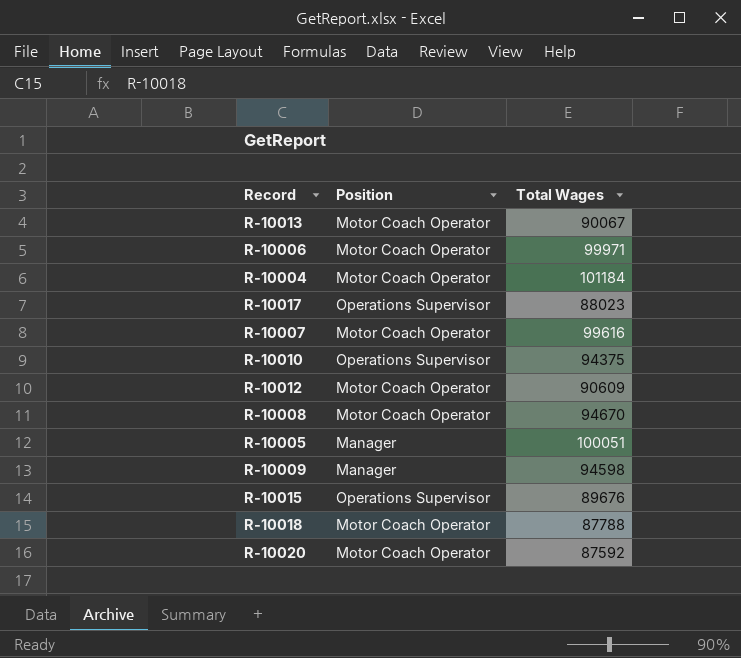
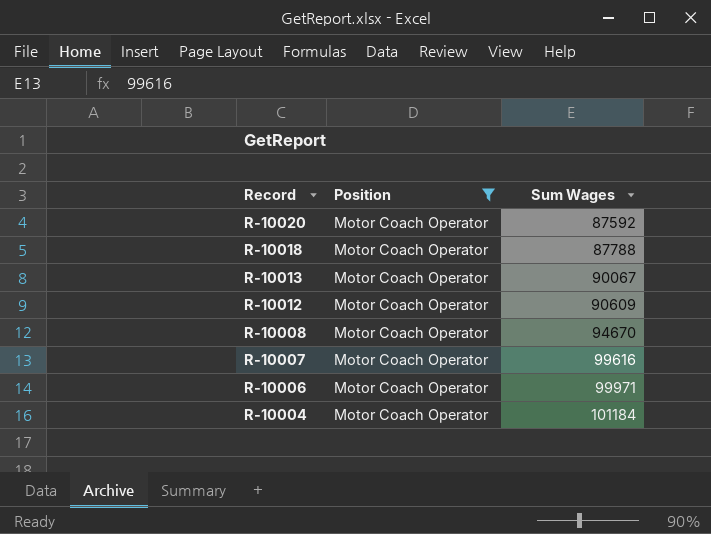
filter: none -> Position = Motor Coach Operator
row order: none -> Record descending
column name: Total Wages -> Sum Wages

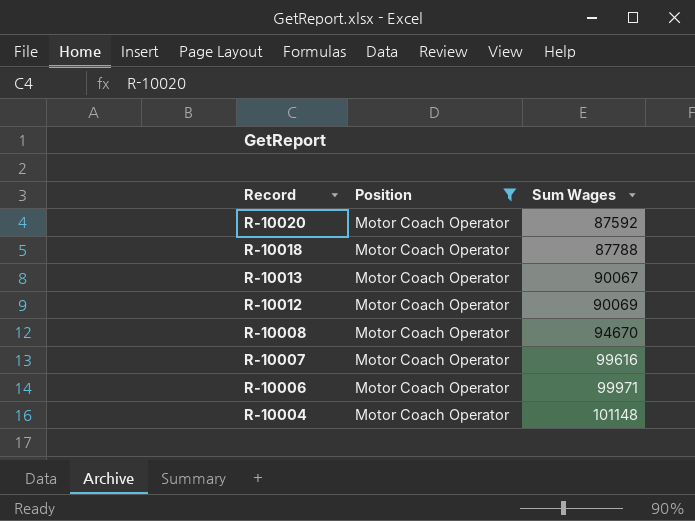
R-10012 | Sum Wages: 90609 -> 90069
R-10004 | Sum Wages: 101184 -> 101148

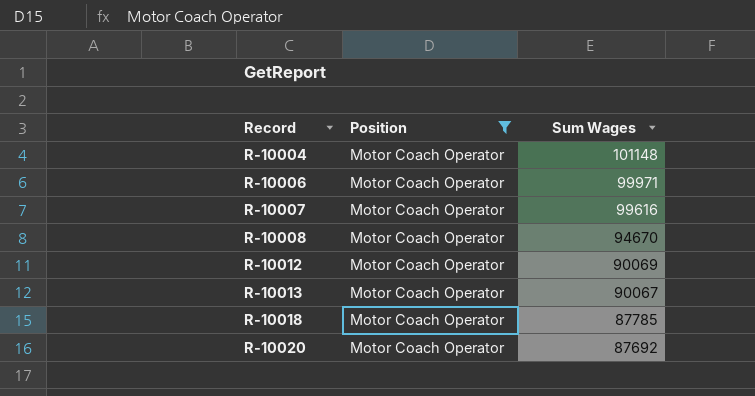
row order: Record descending -> Record ascending
R-10018 | Sum Wages: 87788 -> 87785
R-10020 | Sum Wages: 87592 -> 87692

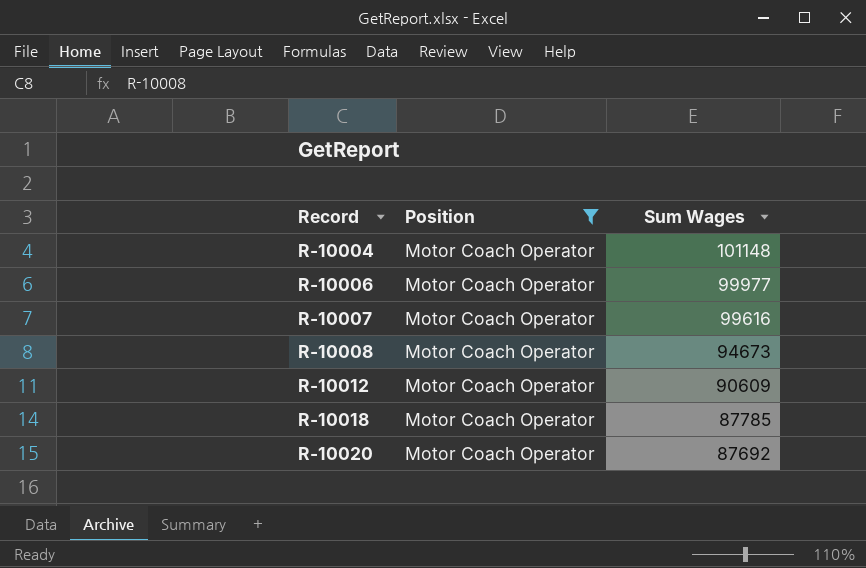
row R-10013: Motor Coach Operator | 90067 -> none
R-10006 | Sum Wages: 99971 -> 99977
R-10008 | Sum Wages: 94670 -> 94673
R-10012 | Sum Wages: 90069 -> 90609

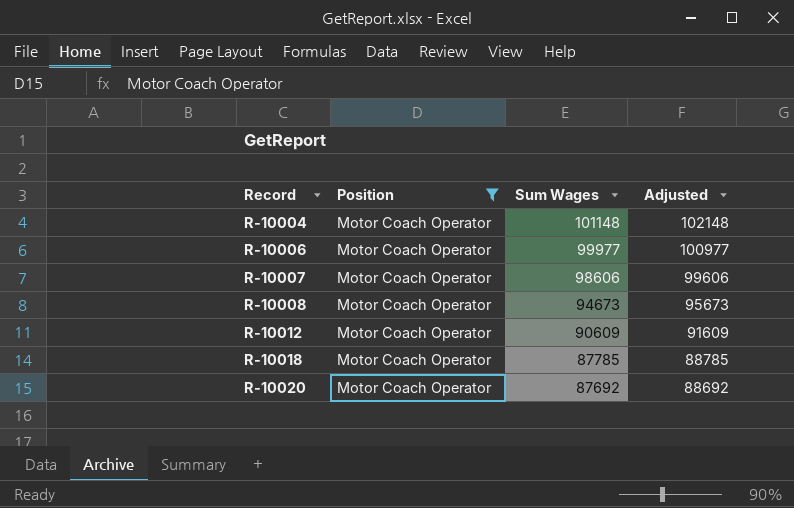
column Adjusted | formula: none -> [Sum Wages] + 1000
R-10007 | Sum Wages: 99616 -> 98606

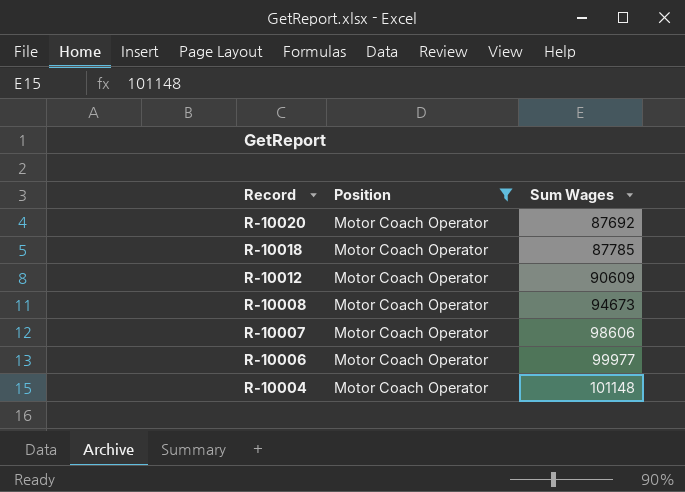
row order: Record ascending -> Record descending
column Adjusted | formula: [Sum Wages] + 1000 -> none

